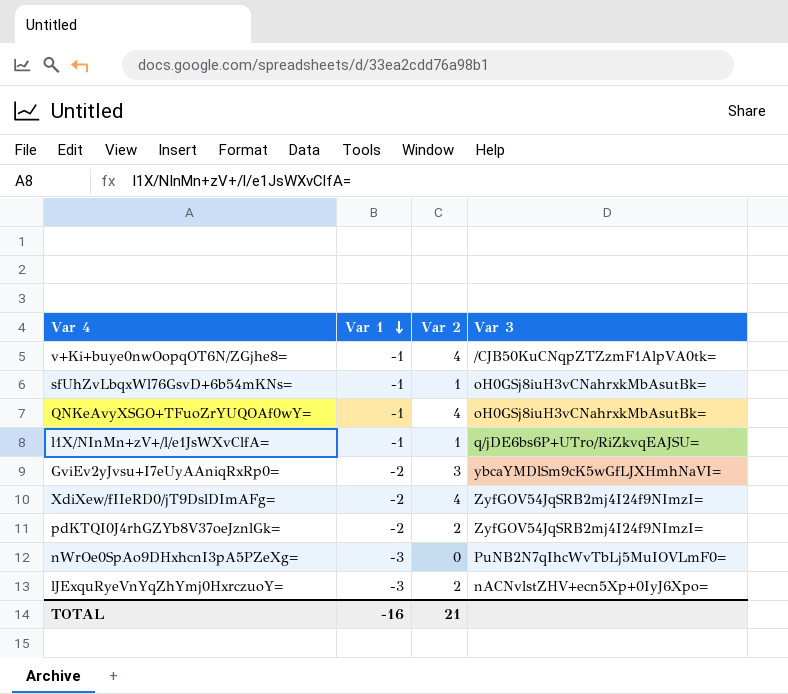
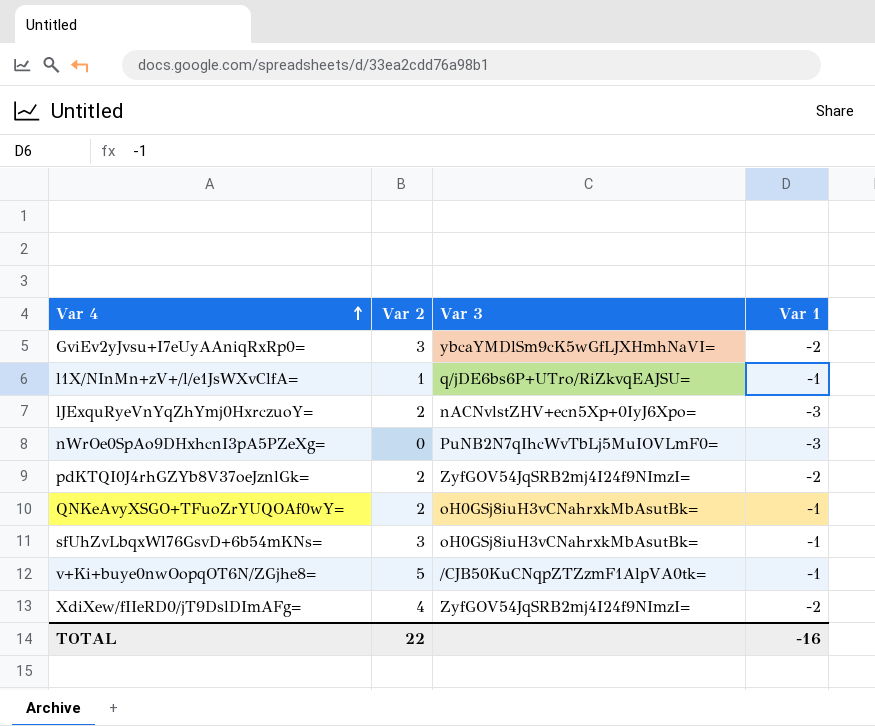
row order: Var 1 descending -> Var 4 ascending
column Var 1 | position: 2 -> 4
QNKeAvyXSGO+TFuoZrYUQOAf0wY= | Var 2: 4 -> 2
sfUhZvLbqxWl76GsvD+6b54mKNs= | Var 2: 1 -> 3
v+Ki+buye0nwOopqOT6N/ZGjhe8= | Var 2: 4 -> 5
TOTAL | Var 2: 21 -> 22

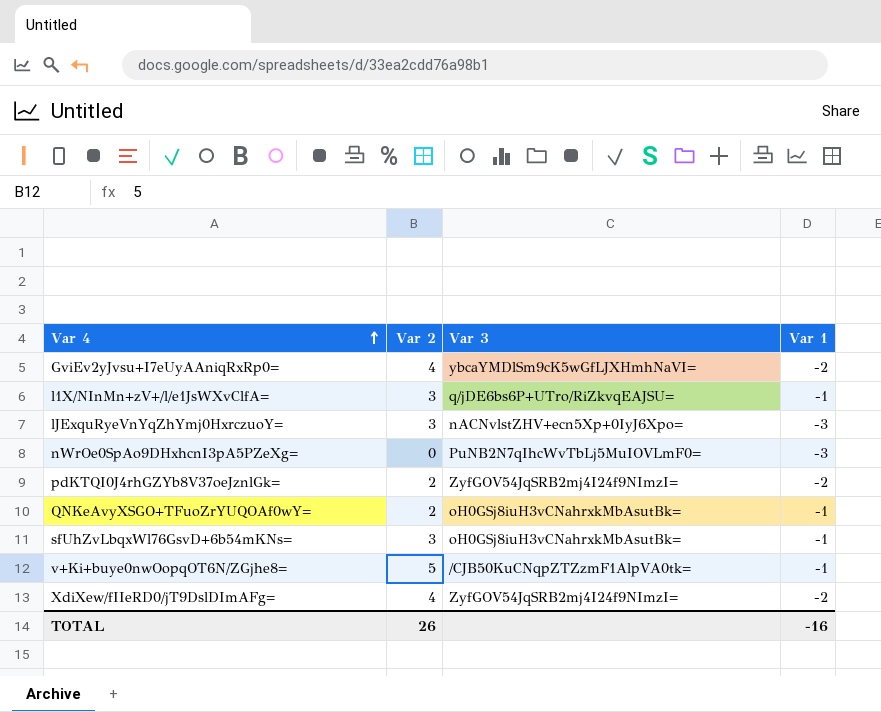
GviEv2yJvsu+I7eUyAAniqRxRp0= | Var 2: 3 -> 4
l1X/NInMn+zV+/l/e1JsWXvClfA= | Var 2: 1 -> 3
lJExquRyeVnYqZhYmj0HxrczuoY= | Var 2: 2 -> 3
TOTAL | Var 2: 22 -> 26

